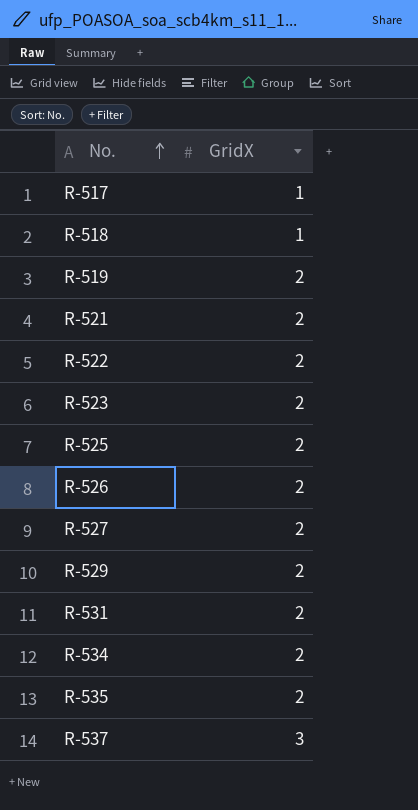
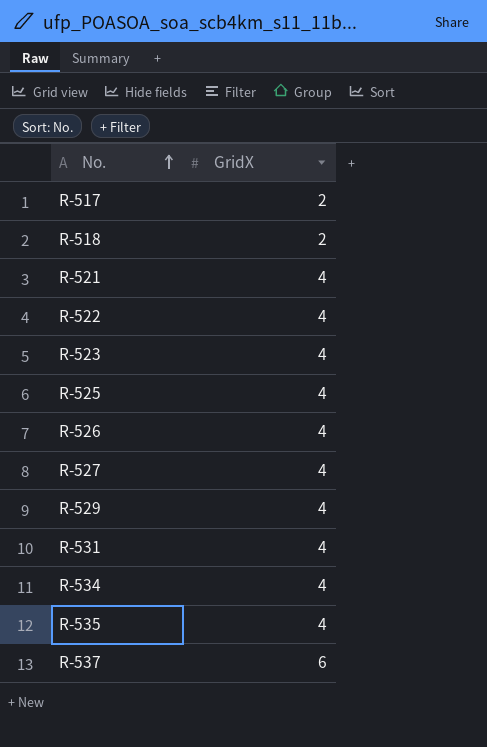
row R-519: 2 -> none
R-517 | GridX: 1 -> 2
R-518 | GridX: 1 -> 2
R-521 | GridX: 2 -> 4
R-522 | GridX: 2 -> 4
R-523 | GridX: 2 -> 4
R-525 | GridX: 2 -> 4
R-526 | GridX: 2 -> 4
R-527 | GridX: 2 -> 4
R-529 | GridX: 2 -> 4
R-531 | GridX: 2 -> 4
R-534 | GridX: 2 -> 4
R-535 | GridX: 2 -> 4
R-537 | GridX: 3 -> 6

